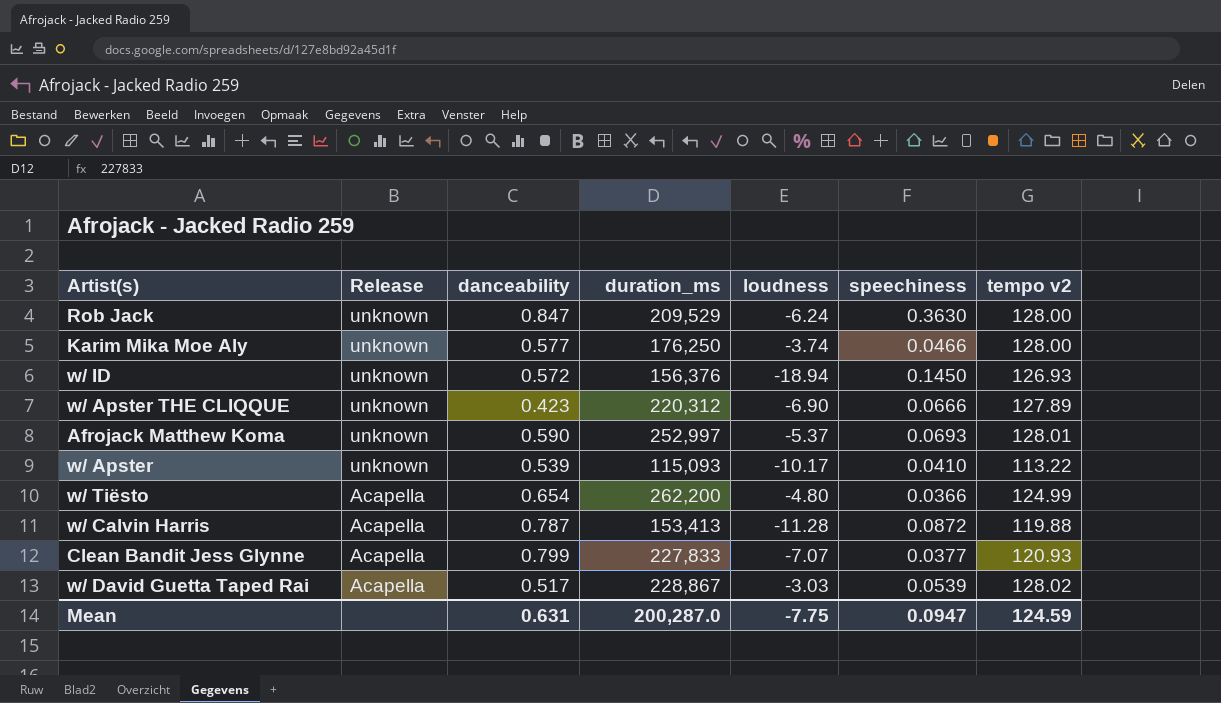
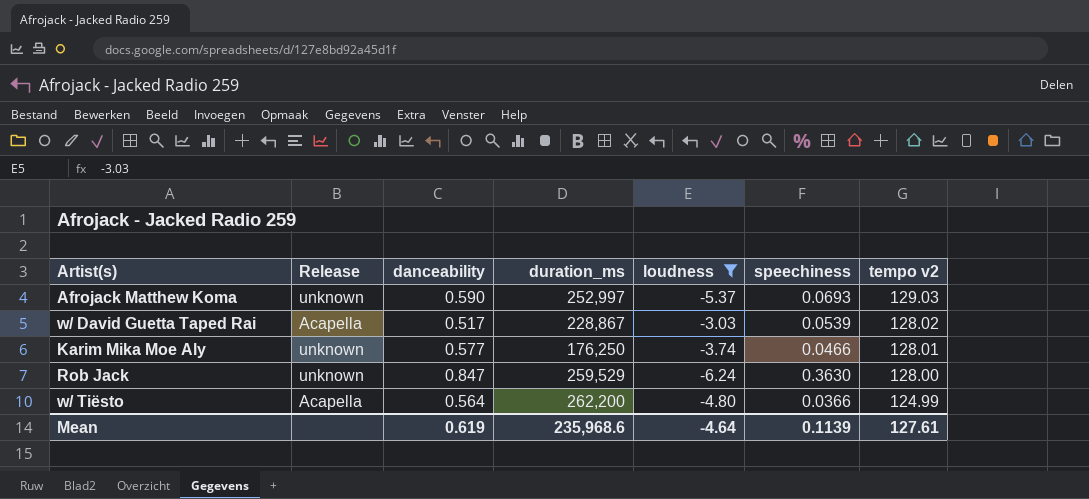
filter: none -> loudness >= -6.24
row order: Release descending -> tempo v2 descending
Afrojack Matthew Koma | tempo v2: 128.01 -> 129.03
Karim Mika Moe Aly | tempo v2: 128.00 -> 128.01
Rob Jack | duration_ms: 209,529 -> 259,529
w/ Tiësto | danceability: 0.654 -> 0.564
Mean | danceability: 0.631 -> 0.619
Mean | duration_ms: 200,287.0 -> 235,968.6
Mean | loudness: -7.75 -> -4.64
Mean | speechiness: 0.0947 -> 0.1139
Mean | tempo v2: 124.59 -> 127.61

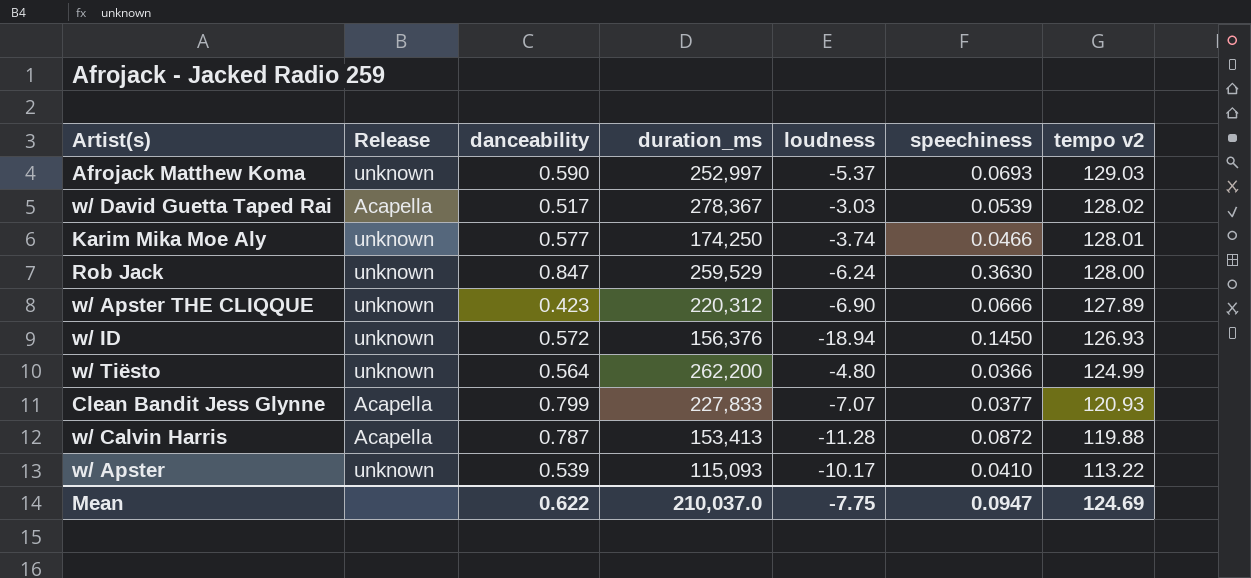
filter: loudness >= -6.24 -> none
w/ David Guetta Taped Rai | duration_ms: 228,867 -> 278,367
Karim Mika Moe Aly | duration_ms: 176,250 -> 174,250
w/ Tiësto | Release: Acapella -> unknown
Mean | danceability: 0.619 -> 0.622
Mean | duration_ms: 235,968.6 -> 210,037.0
Mean | loudness: -4.64 -> -7.75
Mean | speechiness: 0.1139 -> 0.0947
Mean | tempo v2: 127.61 -> 124.69

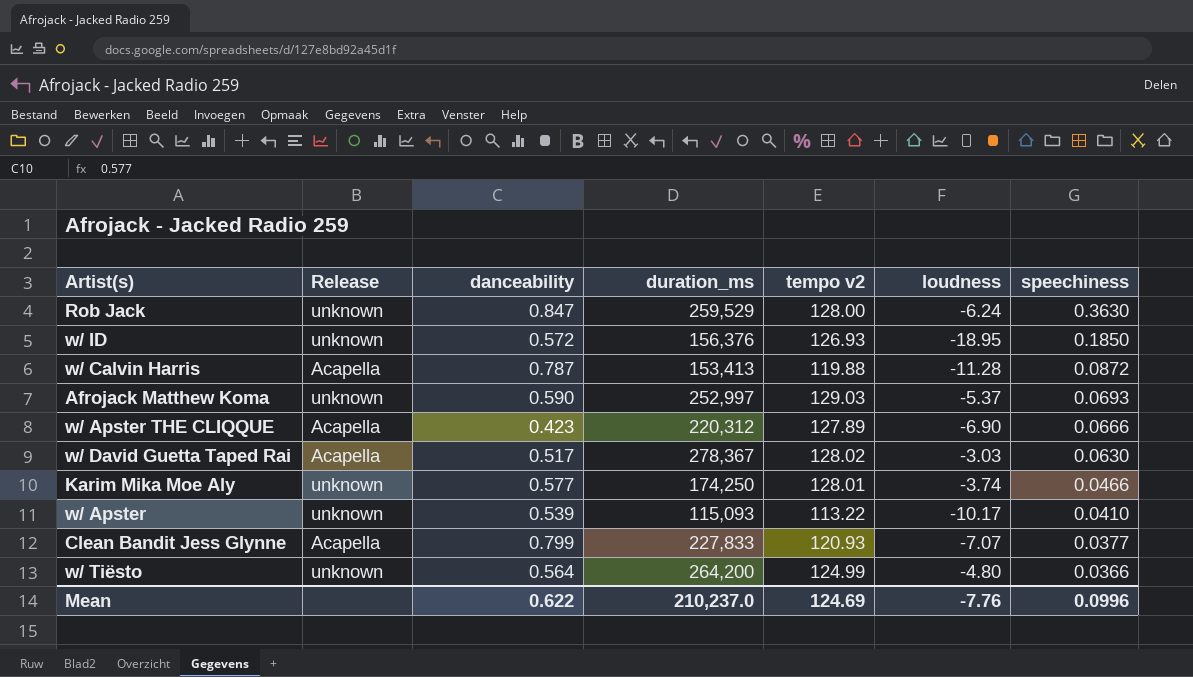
row order: tempo v2 descending -> speechiness descending
column tempo v2 | position: 7 -> 5
w/ ID | loudness: -18.94 -> -18.95
w/ ID | speechiness: 0.1450 -> 0.1850
w/ Apster THE CLIQQUE | Release: unknown -> Acapella
w/ David Guetta Taped Rai | speechiness: 0.0539 -> 0.0630
w/ Tiësto | duration_ms: 262,200 -> 264,200
Mean | duration_ms: 210,037.0 -> 210,237.0
Mean | loudness: -7.75 -> -7.76
Mean | speechiness: 0.0947 -> 0.0996

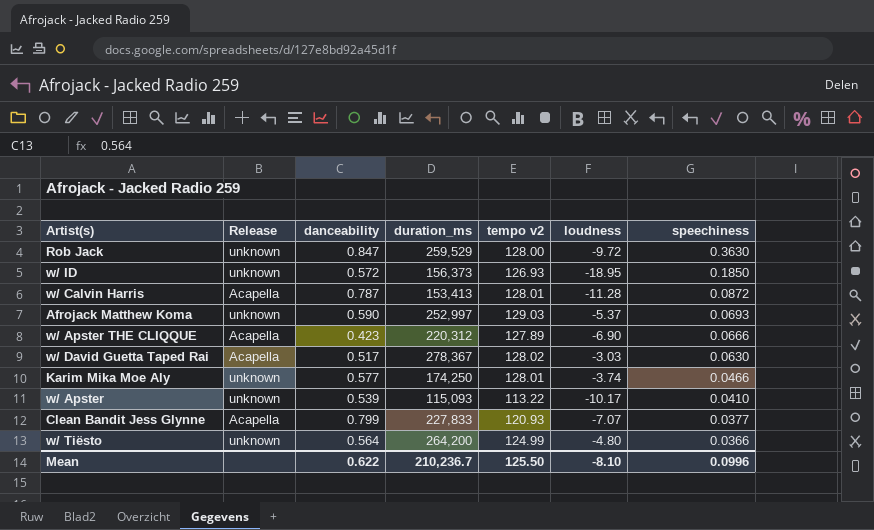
Rob Jack | loudness: -6.24 -> -9.72
w/ ID | duration_ms: 156,376 -> 156,373
w/ Calvin Harris | tempo v2: 119.88 -> 128.01
Mean | duration_ms: 210,237.0 -> 210,236.7
Mean | tempo v2: 124.69 -> 125.50
Mean | loudness: -7.76 -> -8.10

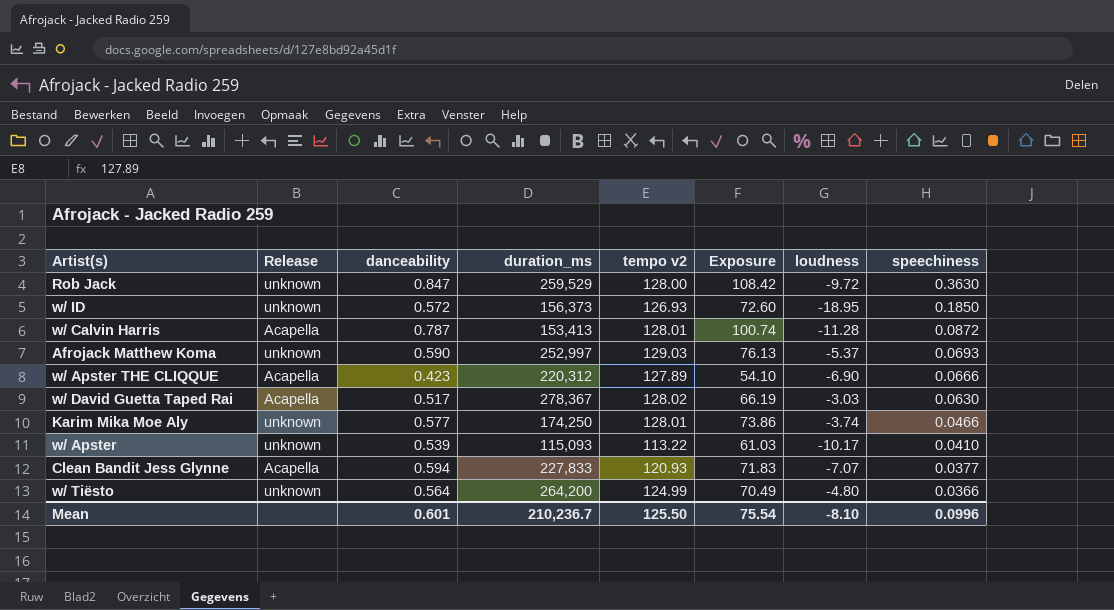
column Exposure | formula: none -> [danceability] * [tempo v2]
Clean Bandit Jess Glynne | danceability: 0.799 -> 0.594
Mean | danceability: 0.622 -> 0.601

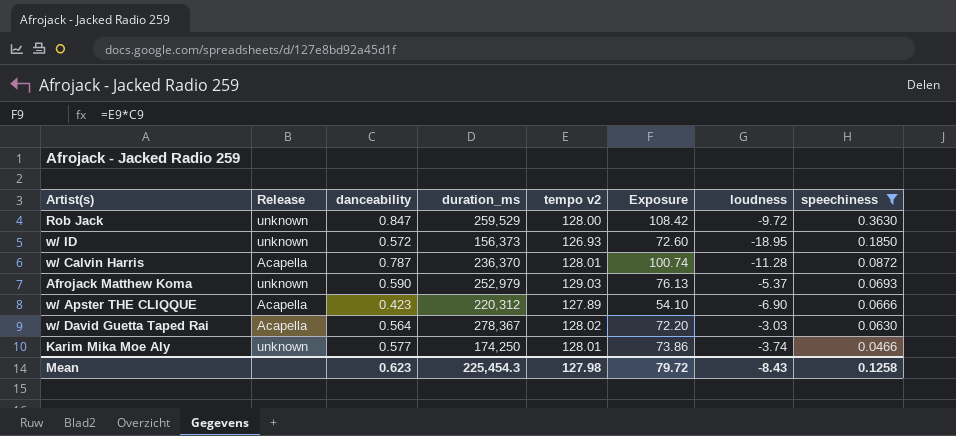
filter: none -> speechiness >= 0.0466
w/ Calvin Harris | duration_ms: 153,413 -> 236,370
Afrojack Matthew Koma | duration_ms: 252,997 -> 252,979
w/ David Guetta Taped Rai | danceability: 0.517 -> 0.564
w/ David Guetta Taped Rai | Exposure: 66.19 -> 72.20
Mean | danceability: 0.601 -> 0.623
Mean | duration_ms: 210,236.7 -> 225,454.3
Mean | tempo v2: 125.50 -> 127.98
Mean | Exposure: 75.54 -> 79.72
Mean | loudness: -8.10 -> -8.43
Mean | speechiness: 0.0996 -> 0.1258

